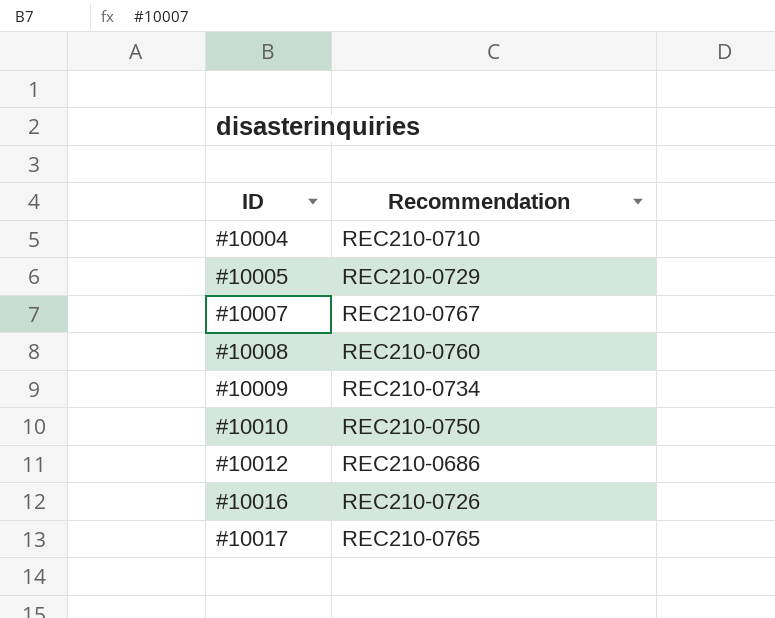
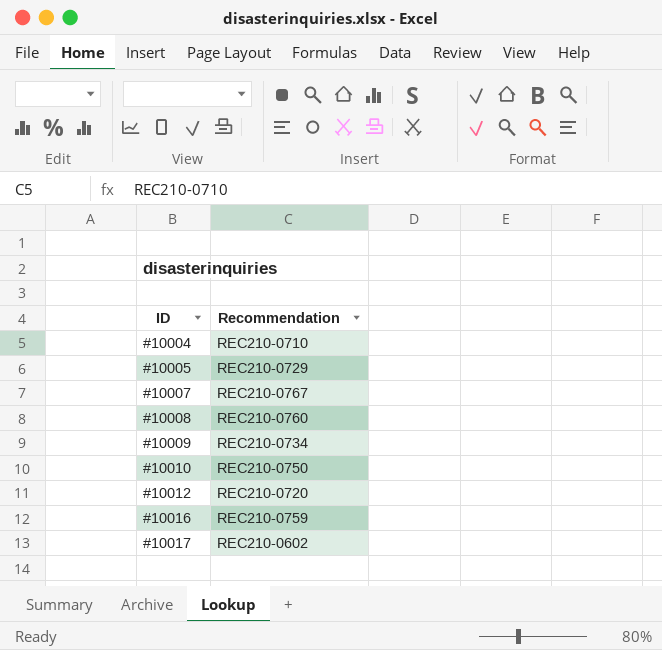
#10012 | Recommendation: REC210-0686 -> REC210-0720
#10016 | Recommendation: REC210-0726 -> REC210-0759
#10017 | Recommendation: REC210-0765 -> REC210-0602

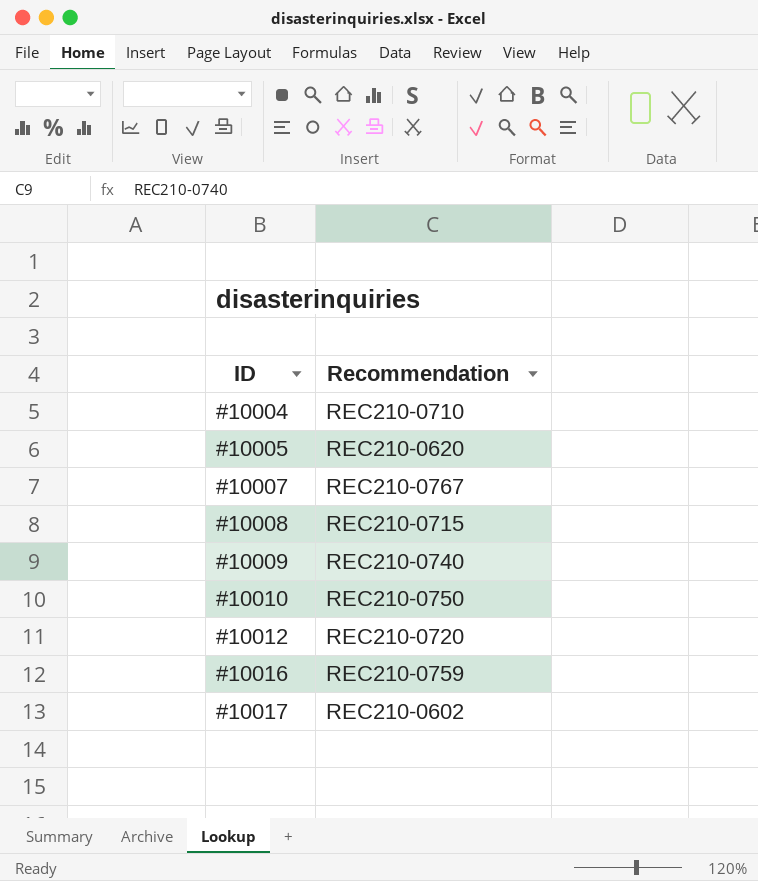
#10005 | Recommendation: REC210-0729 -> REC210-0620
#10008 | Recommendation: REC210-0760 -> REC210-0715
#10009 | Recommendation: REC210-0734 -> REC210-0740

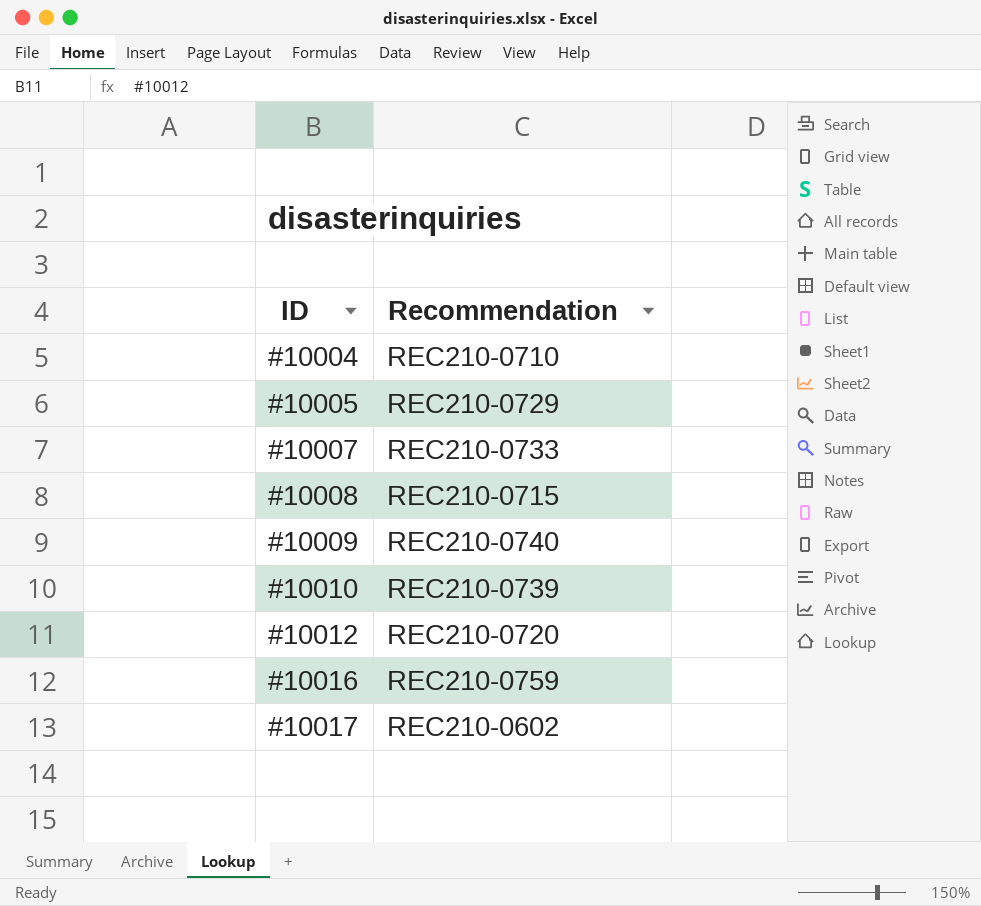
#10005 | Recommendation: REC210-0620 -> REC210-0729
#10007 | Recommendation: REC210-0767 -> REC210-0733
#10010 | Recommendation: REC210-0750 -> REC210-0739

